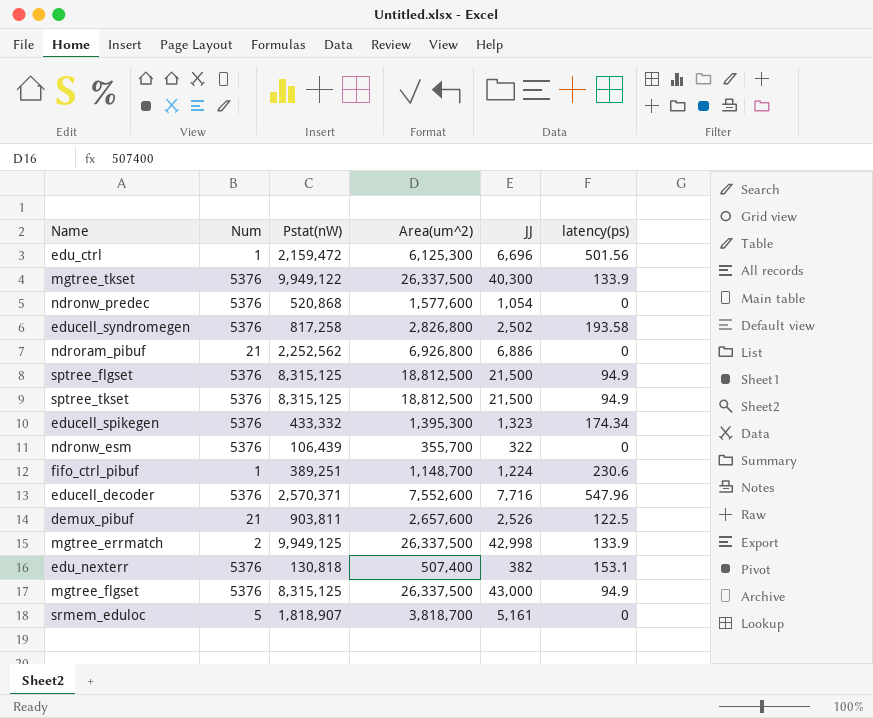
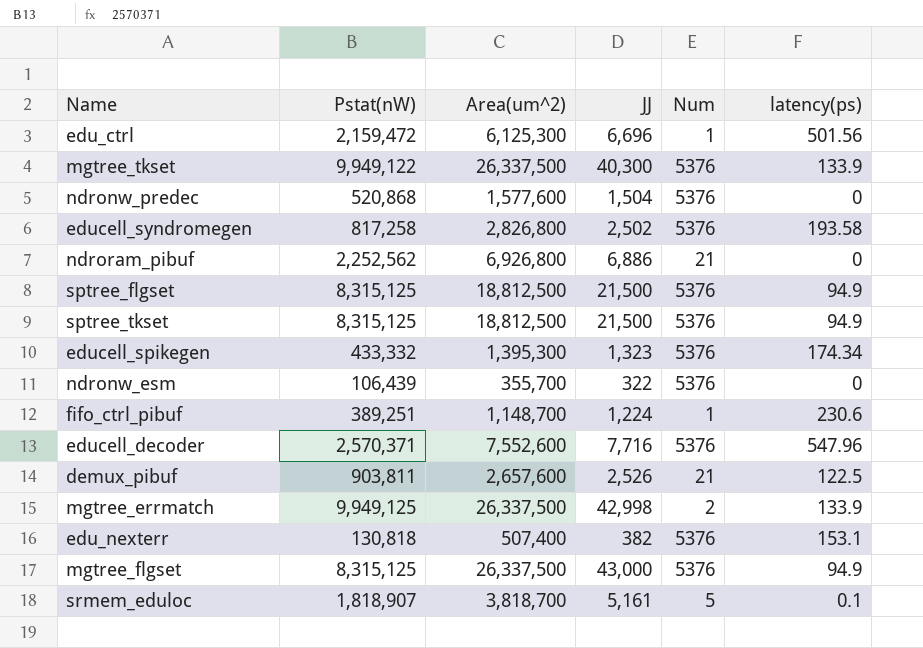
column Num | position: 2 -> 5
ndronw_predec | JJ: 1,054 -> 1,504
srmem_eduloc | latency(ps): 0 -> 0.1

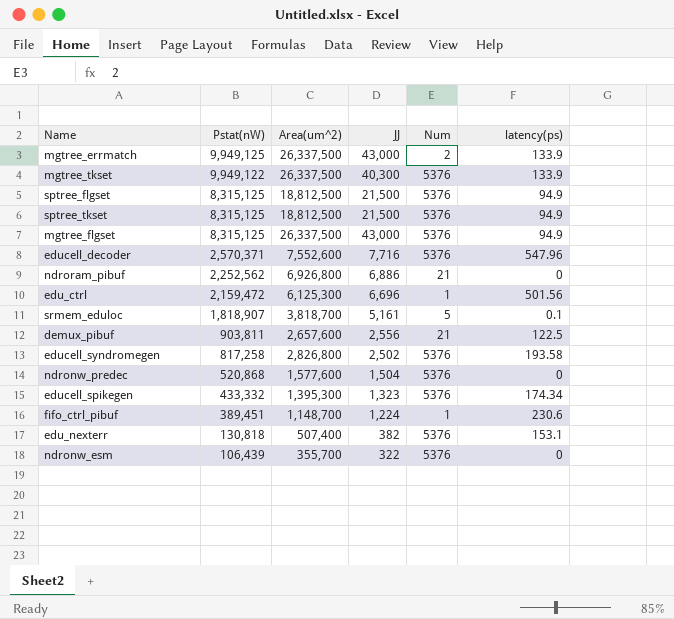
row order: none -> Pstat(nW) descending
mgtree_errmatch | JJ: 42,998 -> 43,000
demux_pibuf | JJ: 2,526 -> 2,556
fifo_ctrl_pibuf | Pstat(nW): 389,251 -> 389,451

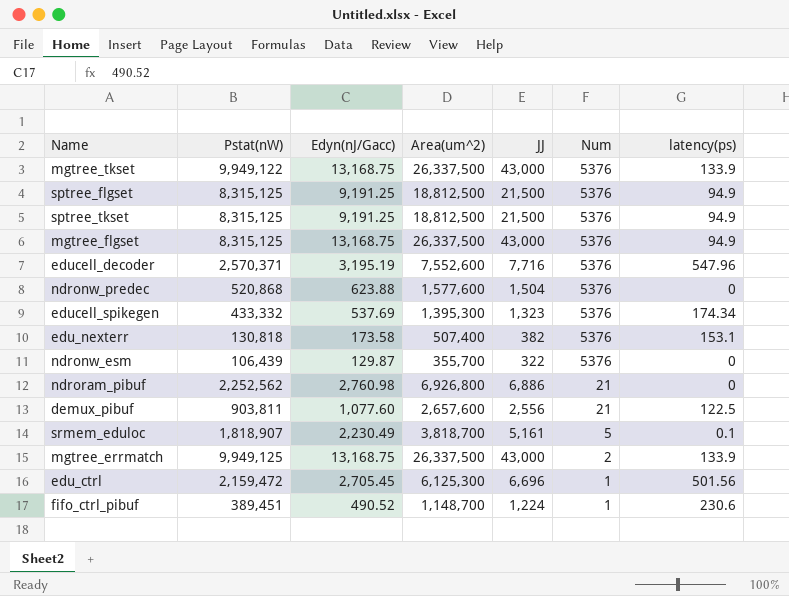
row order: Pstat(nW) descending -> Num descending
column Edyn(nJ/Gacc) | position: none -> 3
row educell_syndromegen: 817,258 | 2,826,800 | 2,502 | 5376 | 193.58 -> none
mgtree_tkset | JJ: 40,300 -> 43,000

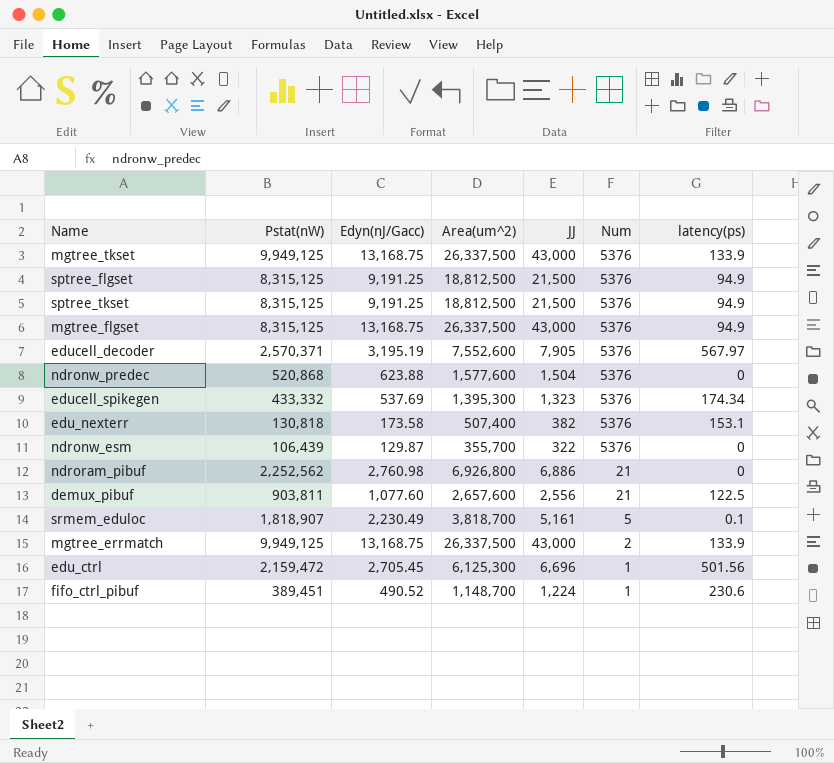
mgtree_tkset | Pstat(nW): 9,949,122 -> 9,949,125
educell_decoder | JJ: 7,716 -> 7,905
educell_decoder | latency(ps): 547.96 -> 567.97

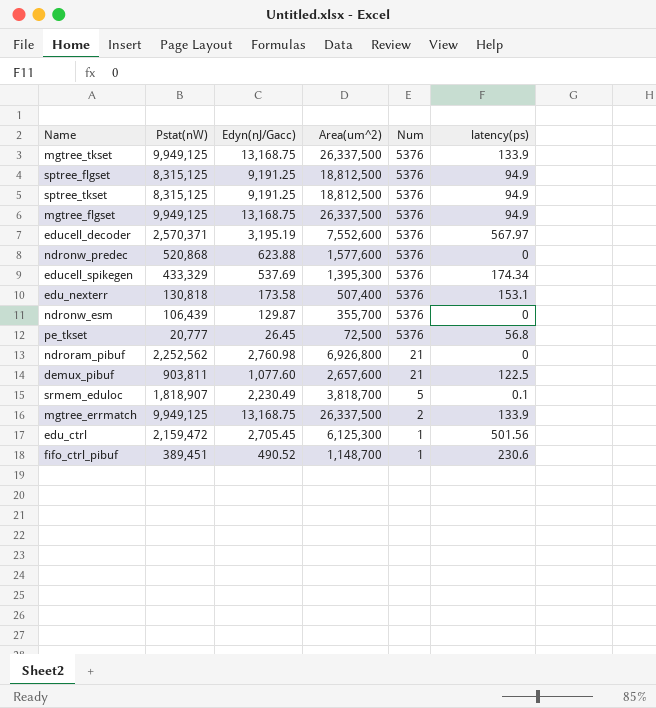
column JJ | position: 5 -> none
mgtree_flgset | Pstat(nW): 8,315,125 -> 9,949,125
educell_spikegen | Pstat(nW): 433,332 -> 433,329
row pe_tkset: none -> 20,777 | 26.45 | 72,500 | 5376 | 56.8

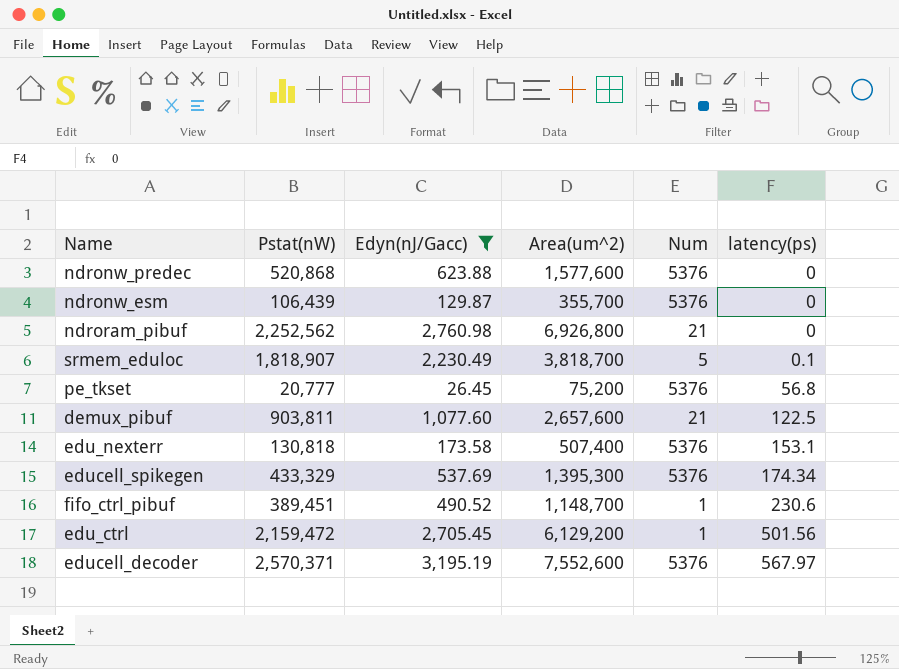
filter: none -> Edyn(nJ/Gacc) <= 3,195.19
row order: Num descending -> latency(ps) ascending
pe_tkset | Area(um^2): 72,500 -> 75,200
edu_ctrl | Area(um^2): 6,125,300 -> 6,129,200

